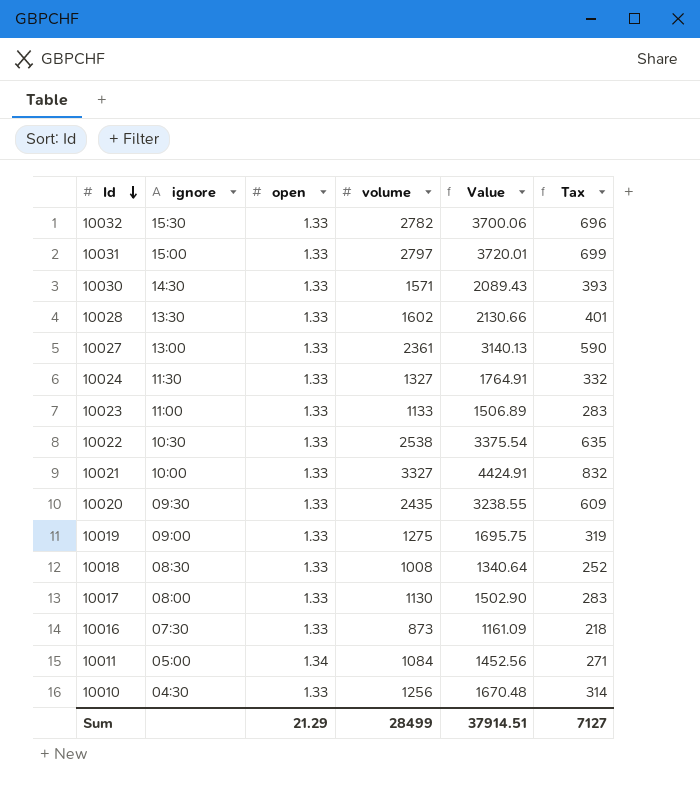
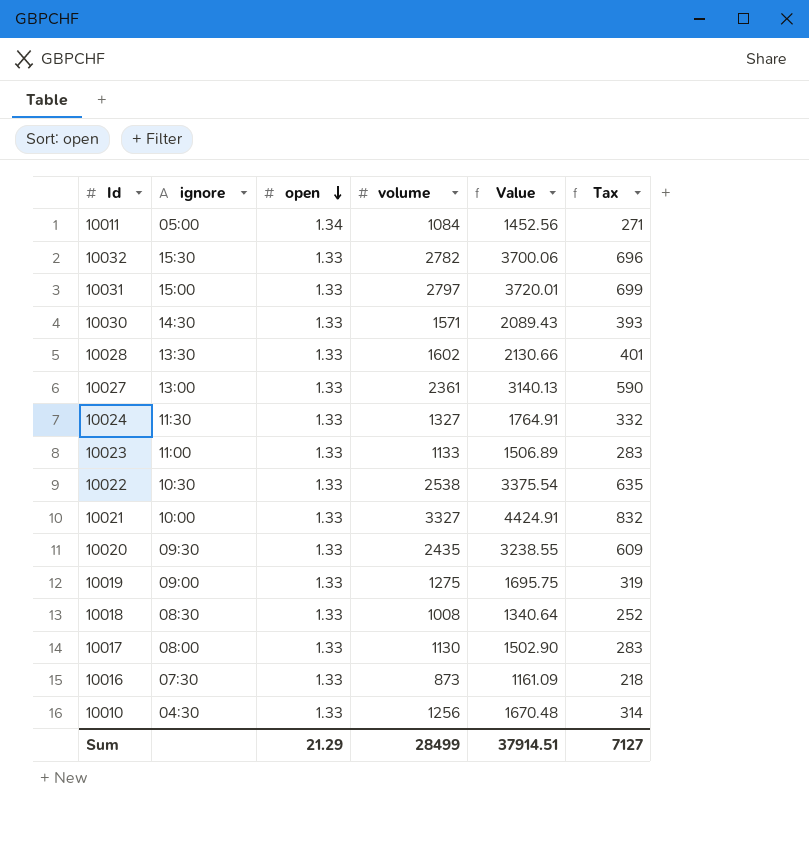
row order: Id descending -> open descending

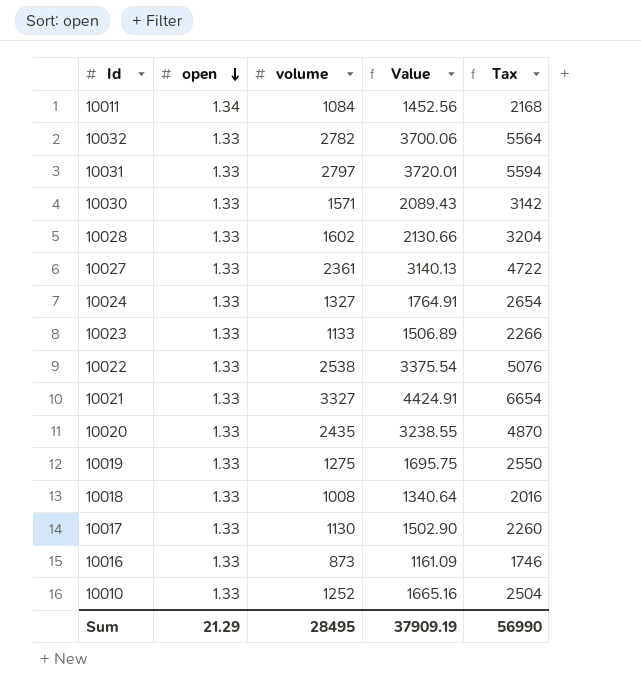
column ignore | position: 2 -> none
column Tax | formula: [volume] * 0.25 -> [volume] * 2
10010 | volume: 1256 -> 1252
10010 | Value: 1670.48 -> 1665.16
Sum | volume: 28499 -> 28495
Sum | Value: 37914.51 -> 37909.19
Sum | Tax: 7127 -> 56990

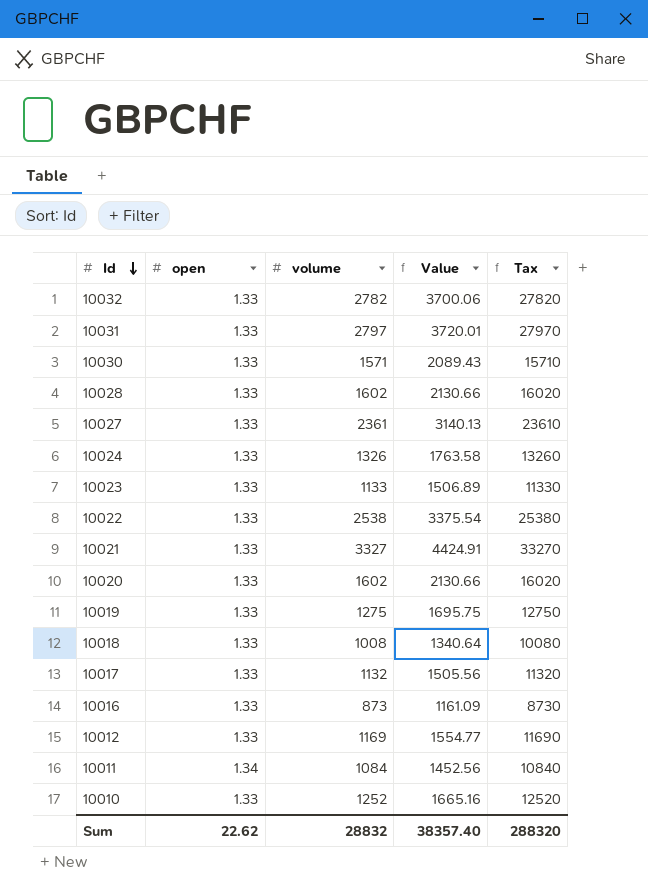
row order: open descending -> Id descending
column Tax | formula: [volume] * 2 -> [volume] * 10
10024 | volume: 1327 -> 1326
10024 | Value: 1764.91 -> 1763.58
10020 | volume: 2435 -> 1602
10020 | Value: 3238.55 -> 2130.66
10017 | volume: 1130 -> 1132
10017 | Value: 1502.90 -> 1505.56
row 10012: none -> 1.33 | 1169 | 1554.77 | 11690
Sum | open: 21.29 -> 22.62
Sum | volume: 28495 -> 28832
Sum | Value: 37909.19 -> 38357.40
Sum | Tax: 56990 -> 288320

